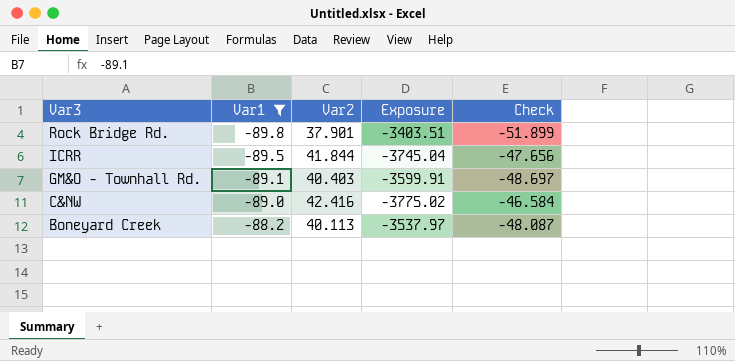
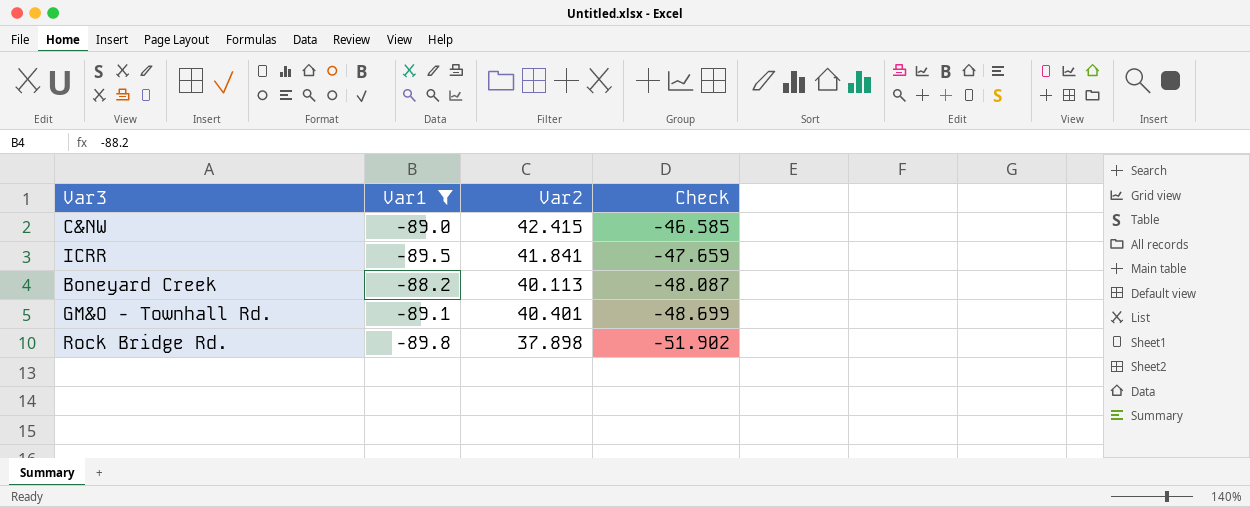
row order: Var3 descending -> Check descending
column Exposure | formula: [Var1] * [Var2] -> none
C&NW | Var2: 42.416 -> 42.415
C&NW | Check: -46.584 -> -46.585
ICRR | Var2: 41.844 -> 41.841
ICRR | Check: -47.656 -> -47.659
GM&O - Townhall Rd. | Var2: 40.403 -> 40.401
GM&O - Townhall Rd. | Check: -48.697 -> -48.699
Rock Bridge Rd. | Var2: 37.901 -> 37.898
Rock Bridge Rd. | Check: -51.899 -> -51.902

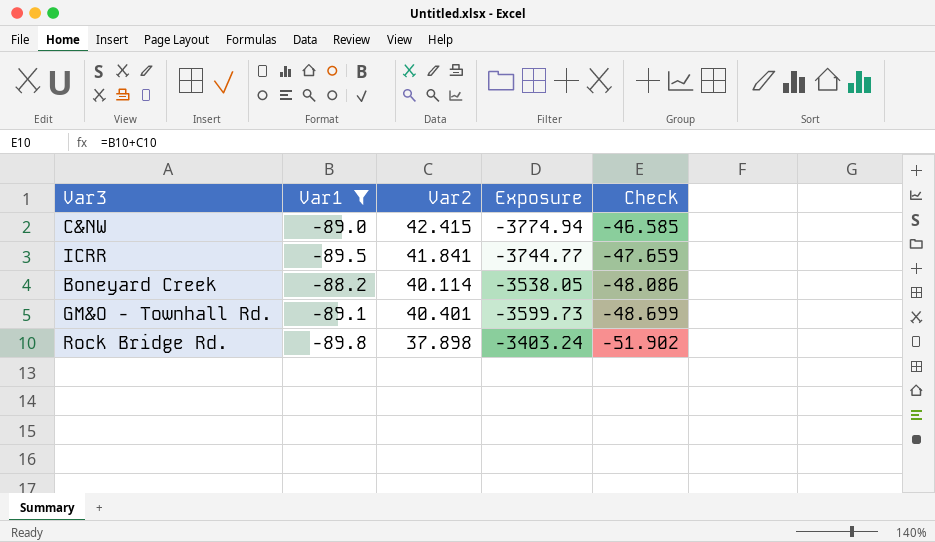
column Exposure | formula: none -> [Var1] * [Var2]
Boneyard Creek | Var2: 40.113 -> 40.114
Boneyard Creek | Check: -48.087 -> -48.086

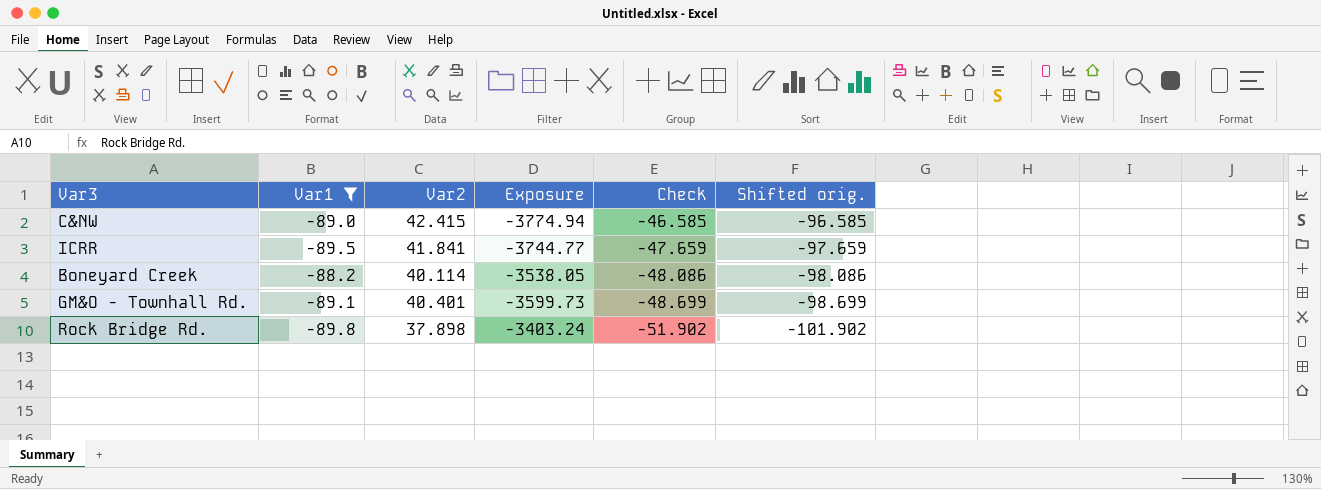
column Shifted orig. | formula: none -> [Check] - 50

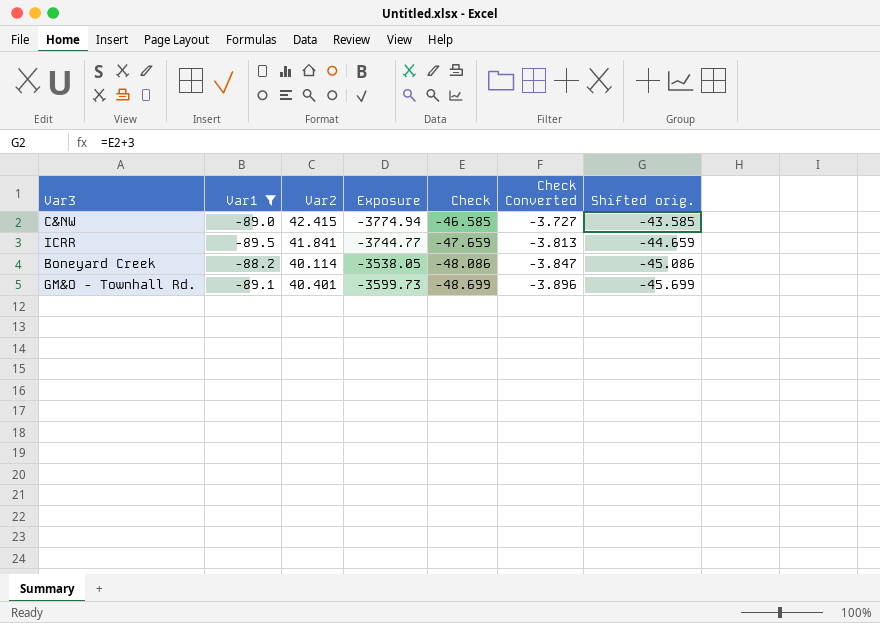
column Check Converted | formula: none -> [Check] * 0.08
column Shifted orig. | formula: [Check] - 50 -> [Check] + 3
row Rock Bridge Rd.: -89.8 | 37.898 | -3403.24 | -51.902 | -101.902 -> none

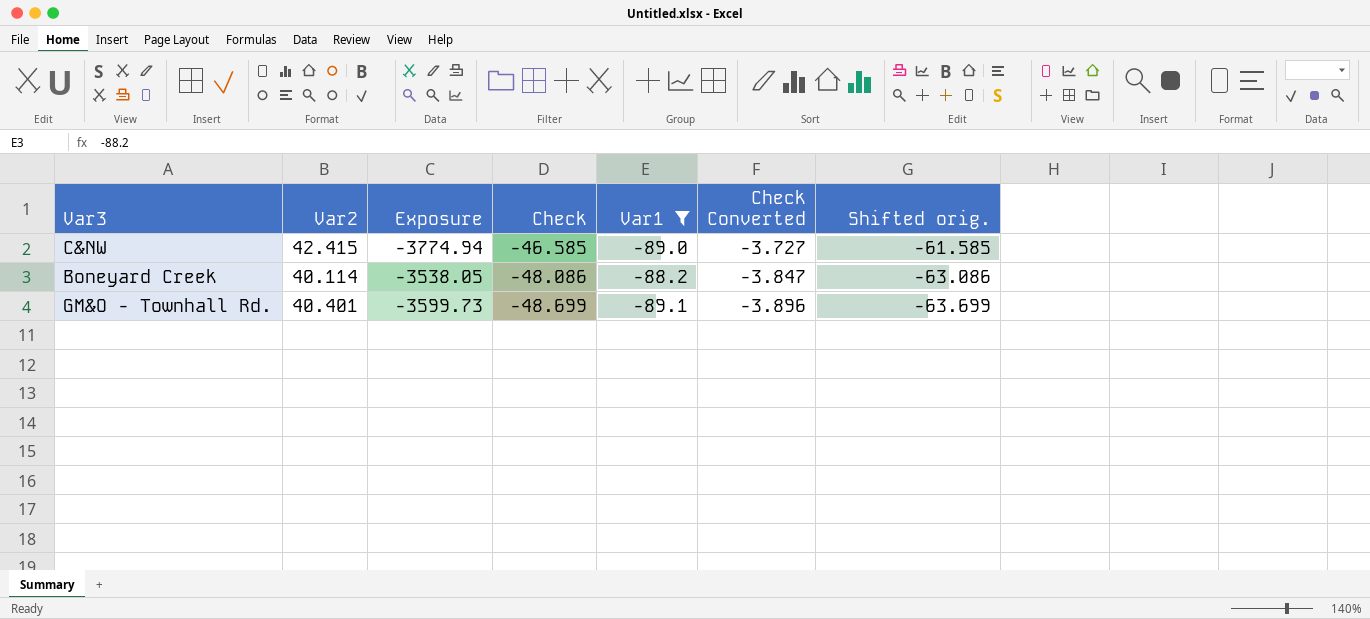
column Var1 | position: 2 -> 5
column Shifted orig. | formula: [Check] + 3 -> [Check] - 15
row ICRR: -89.5 | 41.841 | -3744.77 | -47.659 | -3.813 | -44.659 -> none

